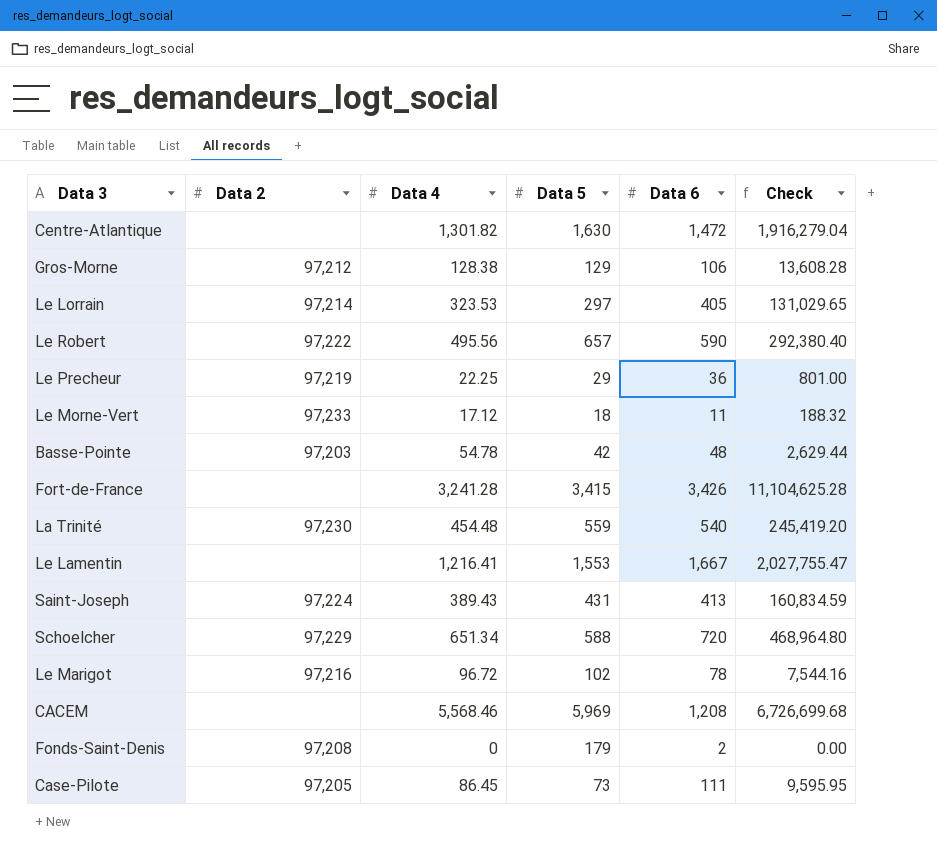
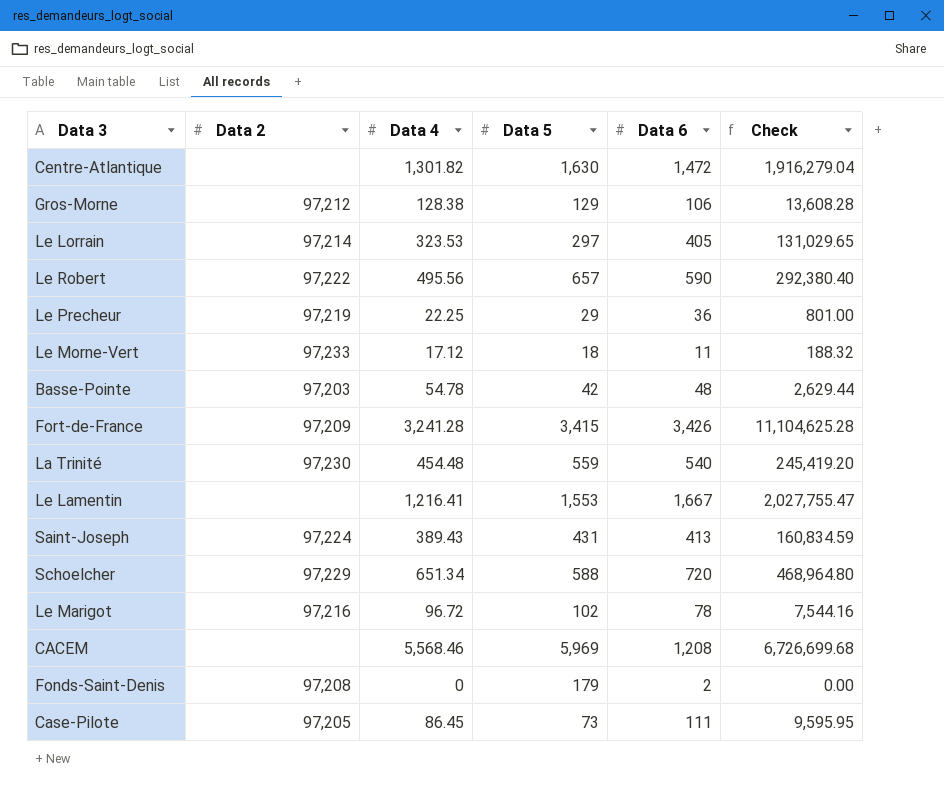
Fort-de-France | Data 2: none -> 97,209

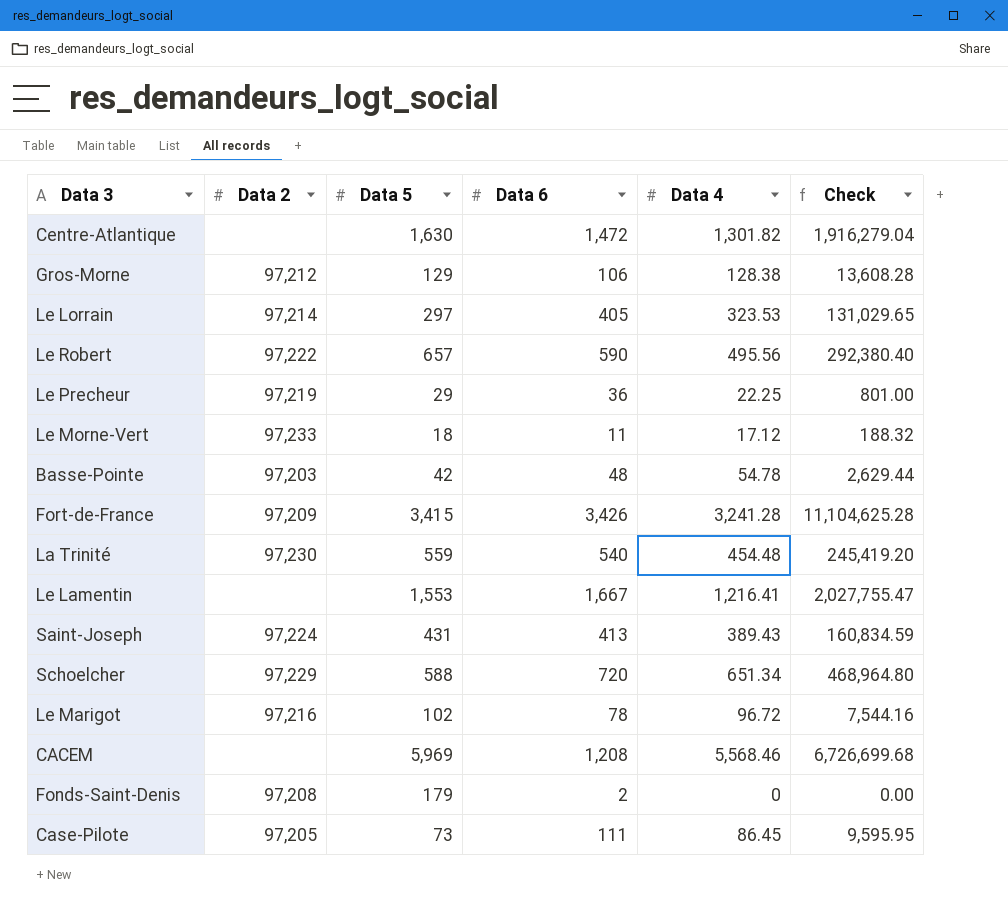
column Data 4 | position: 3 -> 5

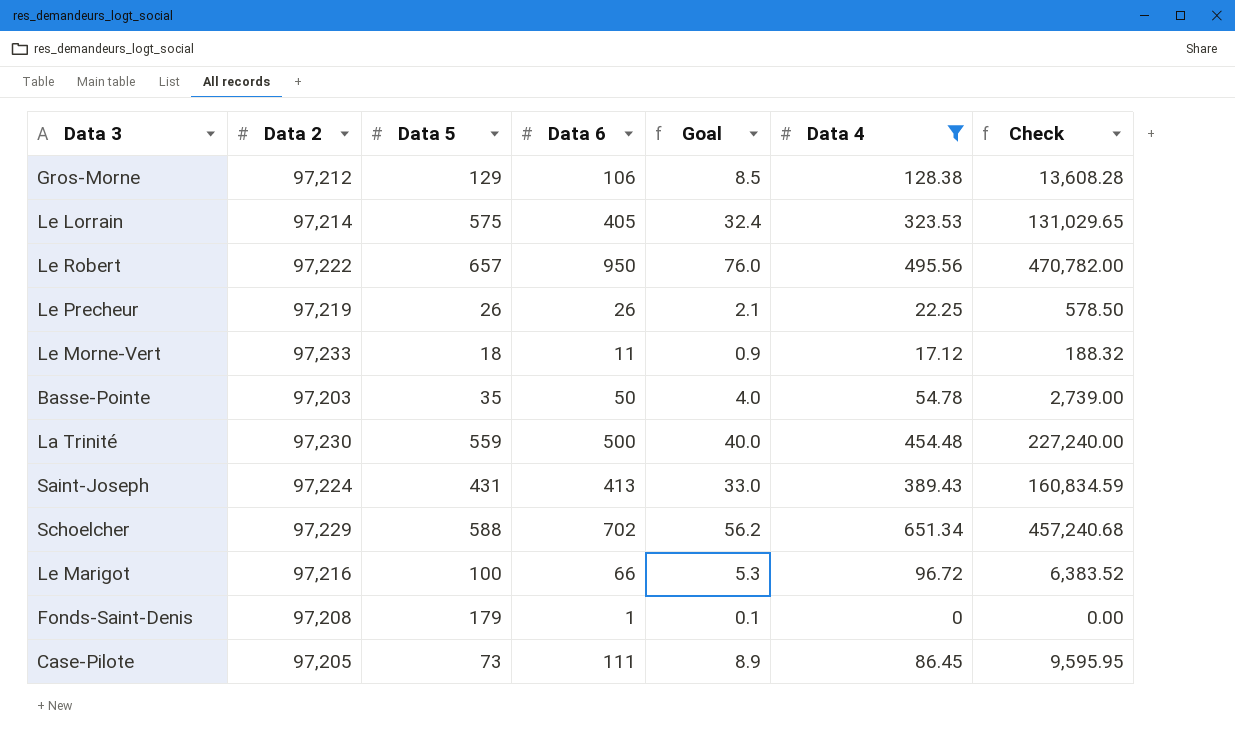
filter: none -> Data 4 <= 651.34
column Goal | formula: none -> [Data 6] * 0.08
Le Lorrain | Data 5: 297 -> 575
Le Robert | Data 6: 590 -> 950
Le Robert | Check: 292,380.40 -> 470,782.00
Le Precheur | Data 5: 29 -> 26
Le Precheur | Data 6: 36 -> 26
Le Precheur | Check: 801.00 -> 578.50
Basse-Pointe | Data 5: 42 -> 35
Basse-Pointe | Data 6: 48 -> 50
Basse-Pointe | Check: 2,629.44 -> 2,739.00
La Trinité | Data 6: 540 -> 500
La Trinité | Check: 245,419.20 -> 227,240.00
Schoelcher | Data 6: 720 -> 702
Schoelcher | Check: 468,964.80 -> 457,240.68
Le Marigot | Data 5: 102 -> 100
Le Marigot | Data 6: 78 -> 66
Le Marigot | Check: 7,544.16 -> 6,383.52
Fonds-Saint-Denis | Data 6: 2 -> 1

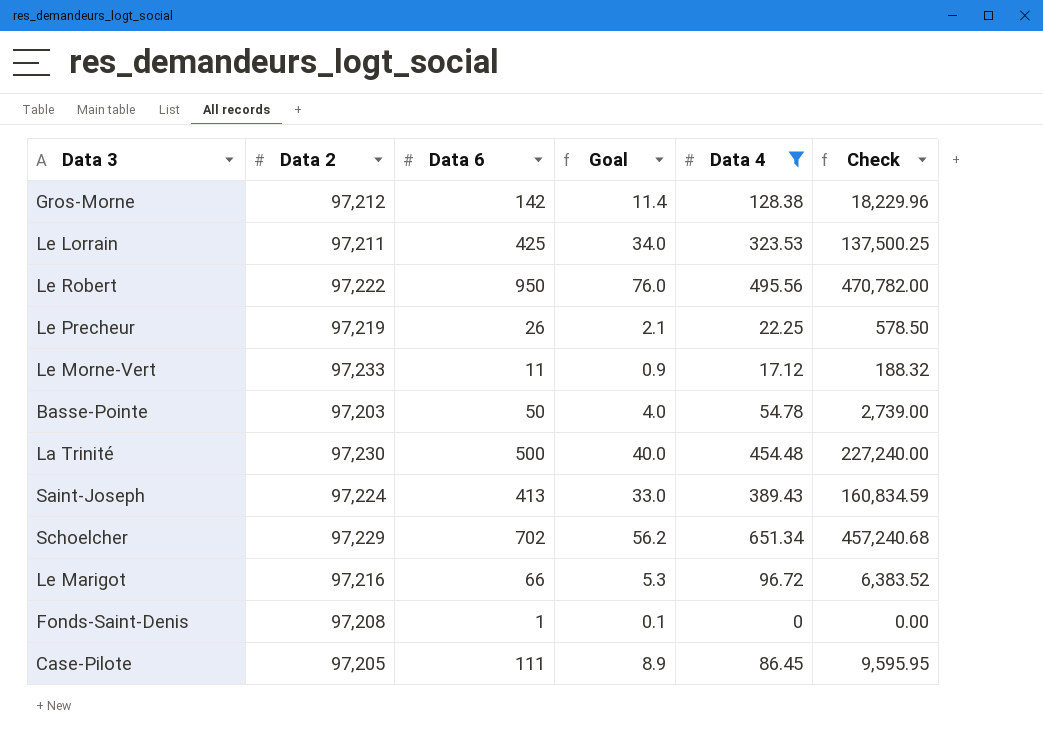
column Data 5 | position: 3 -> none
Gros-Morne | Data 6: 106 -> 142
Gros-Morne | Goal: 8.5 -> 11.4
Gros-Morne | Check: 13,608.28 -> 18,229.96
Le Lorrain | Data 2: 97,214 -> 97,211
Le Lorrain | Data 6: 405 -> 425
Le Lorrain | Goal: 32.4 -> 34.0
Le Lorrain | Check: 131,029.65 -> 137,500.25

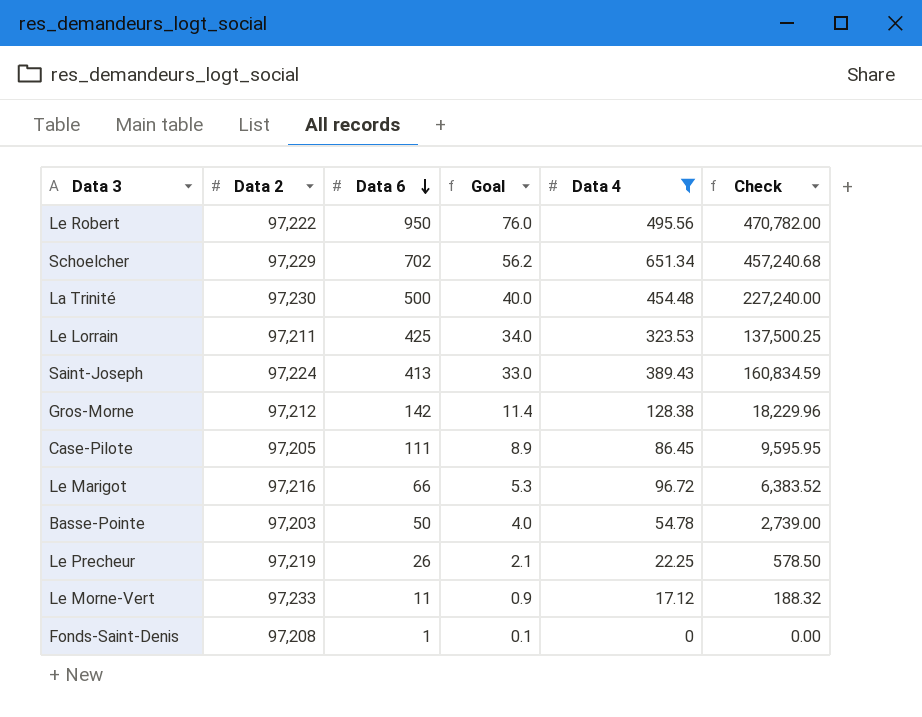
row order: none -> Data 6 descending

